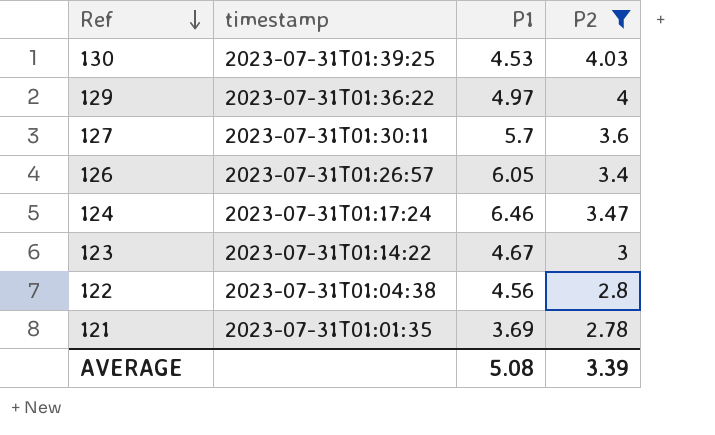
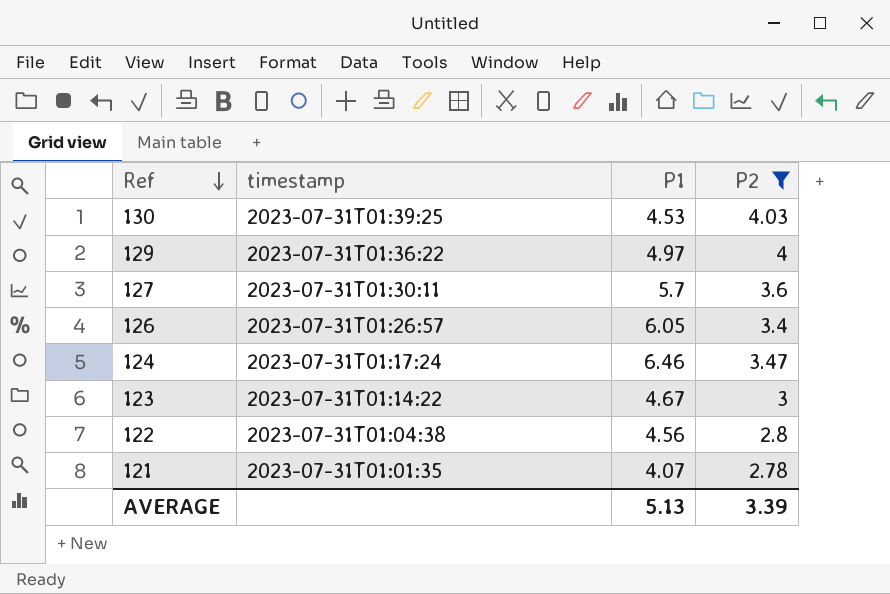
121 | P1: 3.69 -> 4.07
AVERAGE | P1: 5.08 -> 5.13

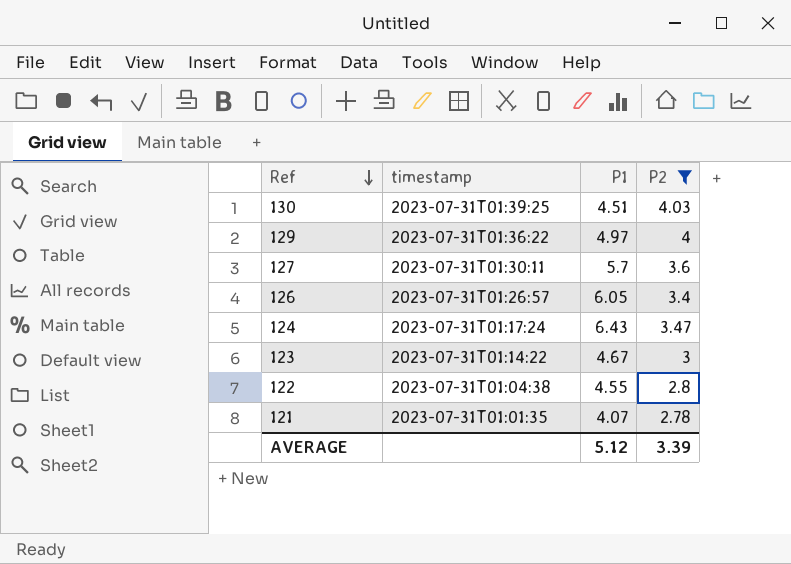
130 | P1: 4.53 -> 4.51
124 | P1: 6.46 -> 6.43
122 | P1: 4.56 -> 4.55
AVERAGE | P1: 5.13 -> 5.12

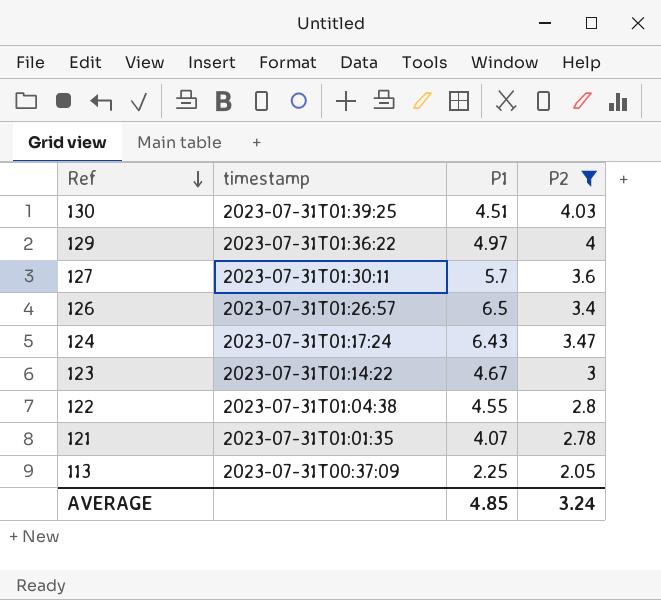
126 | P1: 6.05 -> 6.5
row 113: none -> 2023-07-31T00:37:09 | 2.25 | 2.05
AVERAGE | P1: 5.12 -> 4.85
AVERAGE | P2: 3.39 -> 3.24

